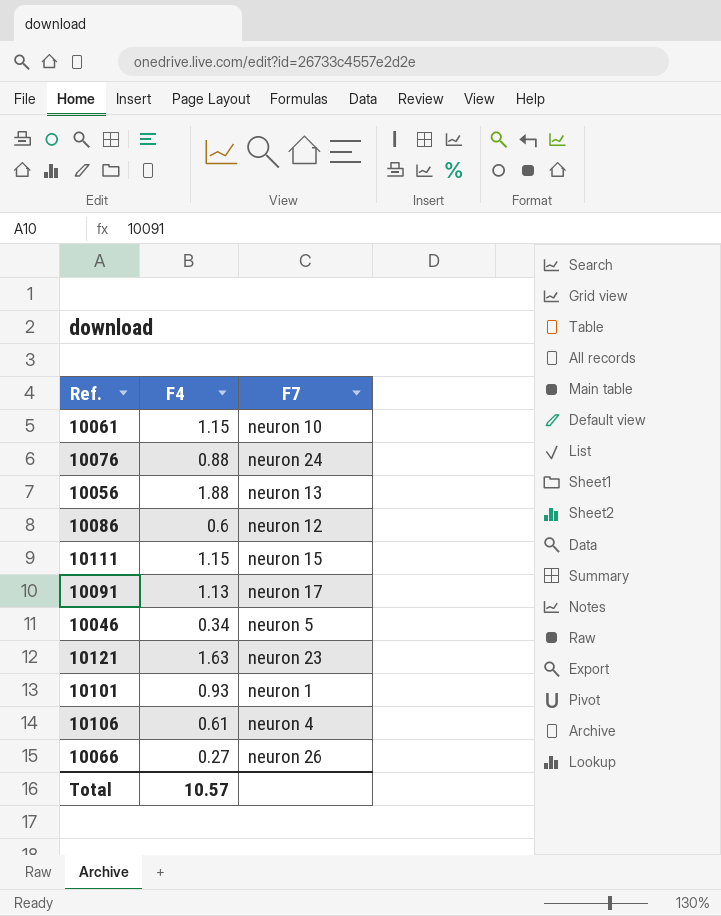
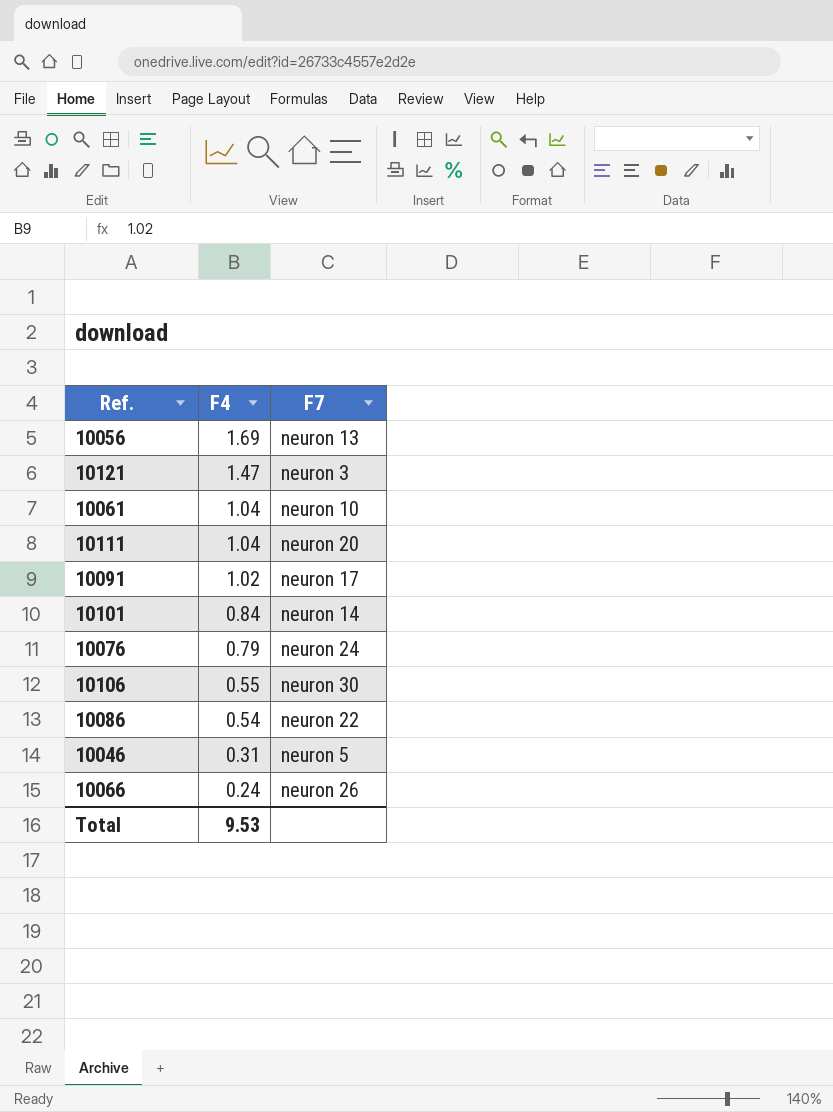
row order: none -> F4 descending
10056 | F4: 1.88 -> 1.69
10121 | F4: 1.63 -> 1.47
10121 | F7: neuron 23 -> neuron 3
10061 | F4: 1.15 -> 1.04
10111 | F4: 1.15 -> 1.04
10111 | F7: neuron 15 -> neuron 20
10091 | F4: 1.13 -> 1.02
10101 | F4: 0.93 -> 0.84
10101 | F7: neuron 1 -> neuron 14
10076 | F4: 0.88 -> 0.79
10106 | F4: 0.61 -> 0.55
10106 | F7: neuron 4 -> neuron 30
10086 | F4: 0.6 -> 0.54
10086 | F7: neuron 12 -> neuron 22
10046 | F4: 0.34 -> 0.31
10066 | F4: 0.27 -> 0.24
Total | F4: 10.57 -> 9.53

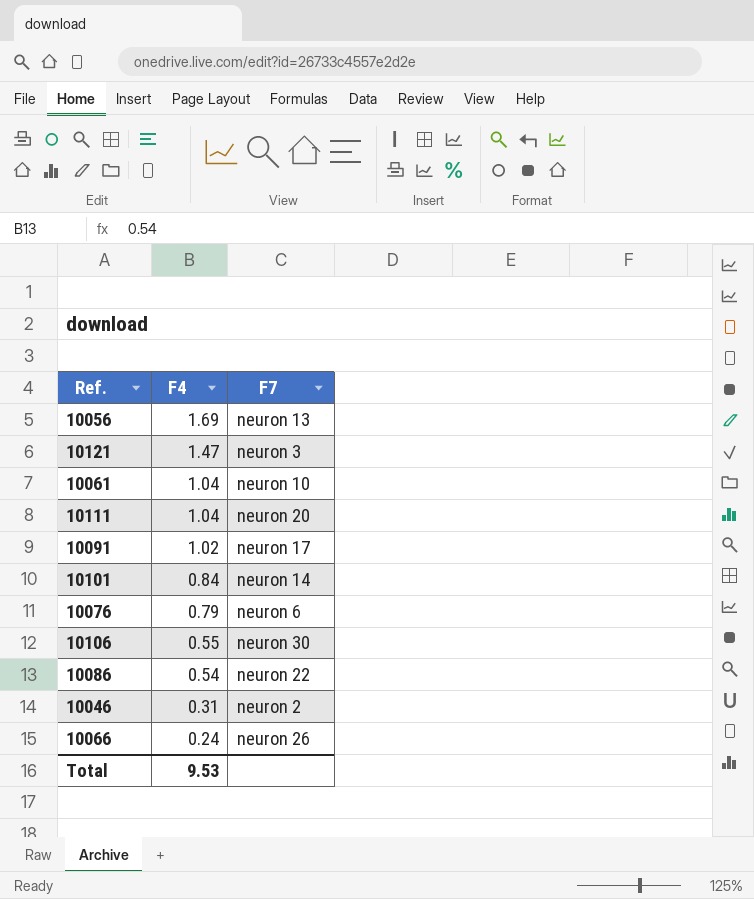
10076 | F7: neuron 24 -> neuron 6
10046 | F7: neuron 5 -> neuron 2

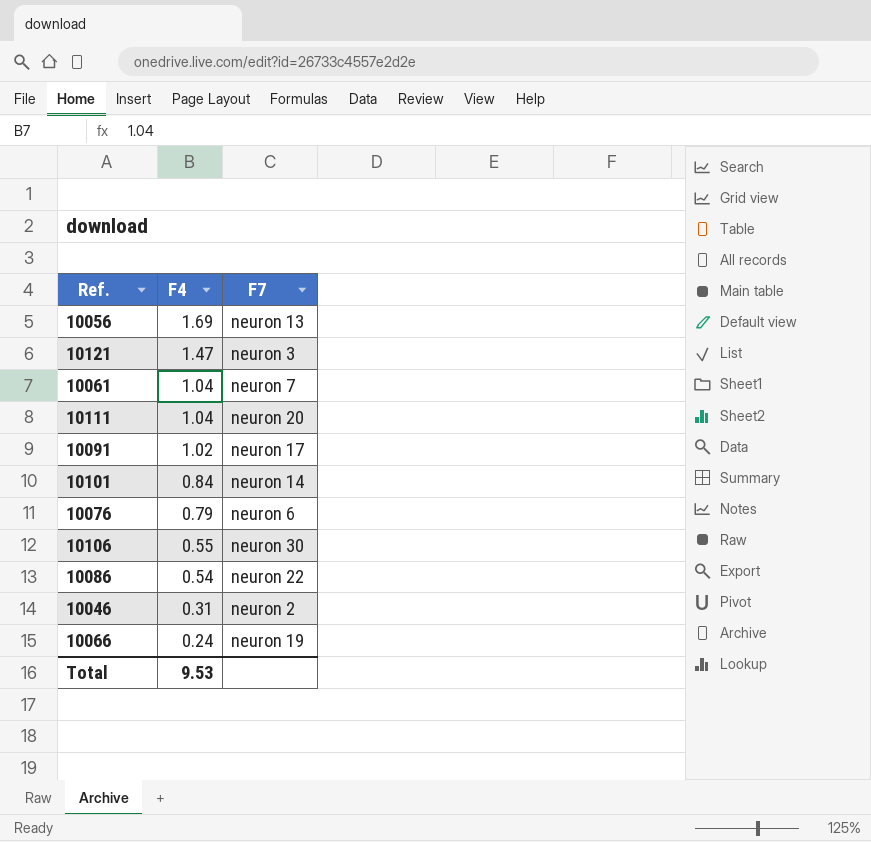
10061 | F7: neuron 10 -> neuron 7
10066 | F7: neuron 26 -> neuron 19

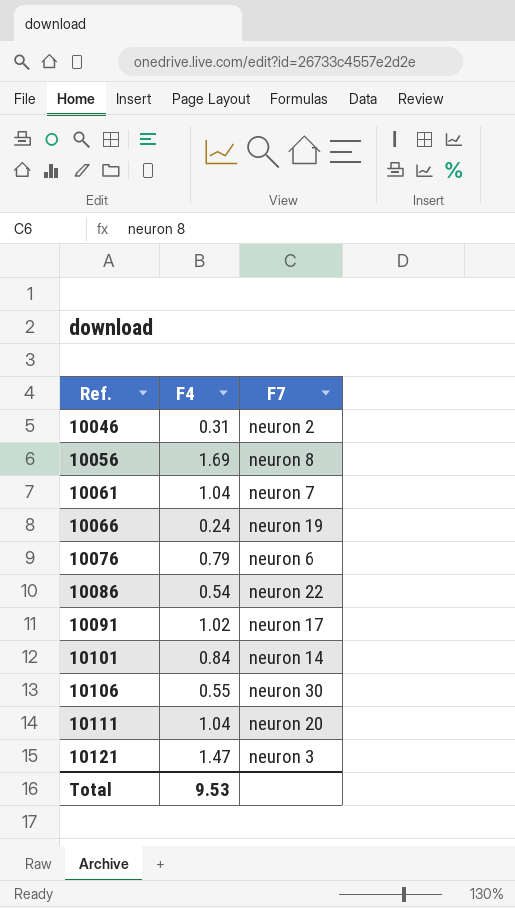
row order: F4 descending -> Ref. ascending
10056 | F7: neuron 13 -> neuron 8

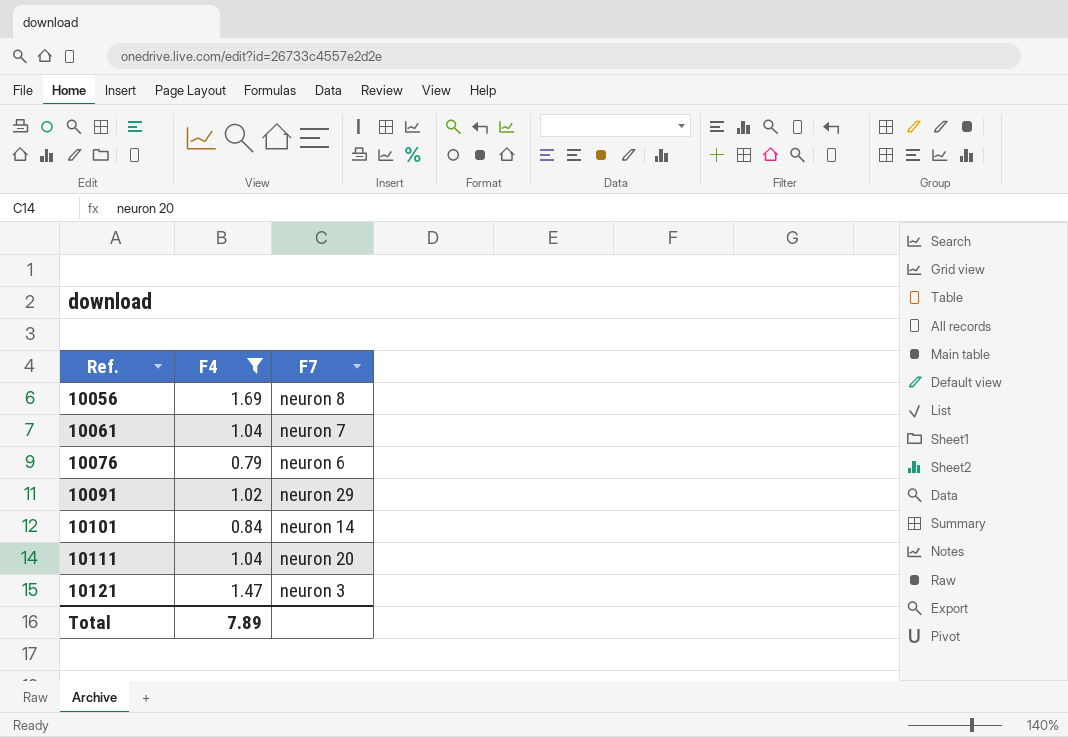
filter: none -> F4 >= 0.79
10091 | F7: neuron 17 -> neuron 29
Total | F4: 9.53 -> 7.89

